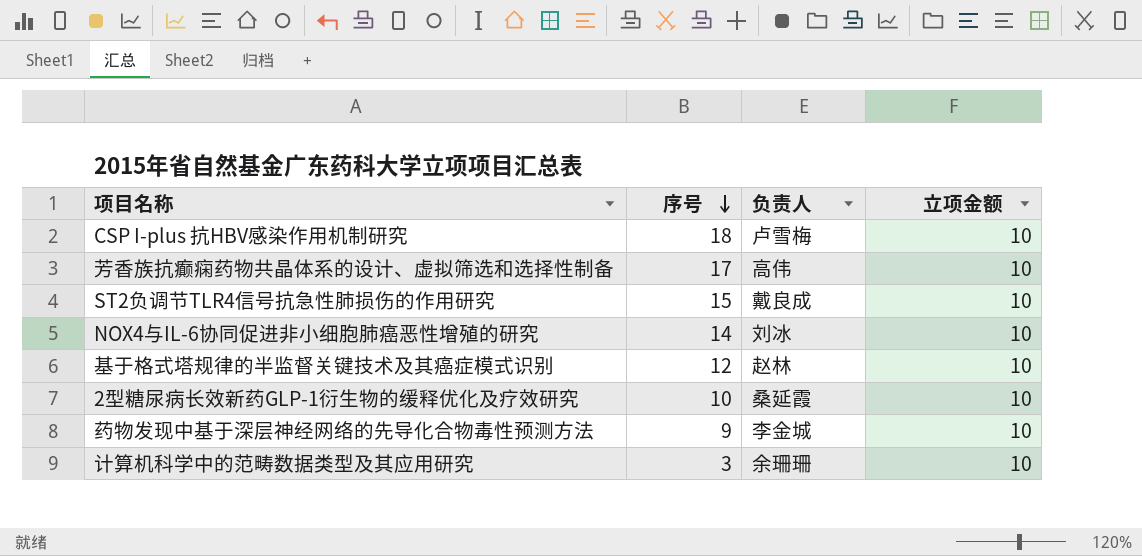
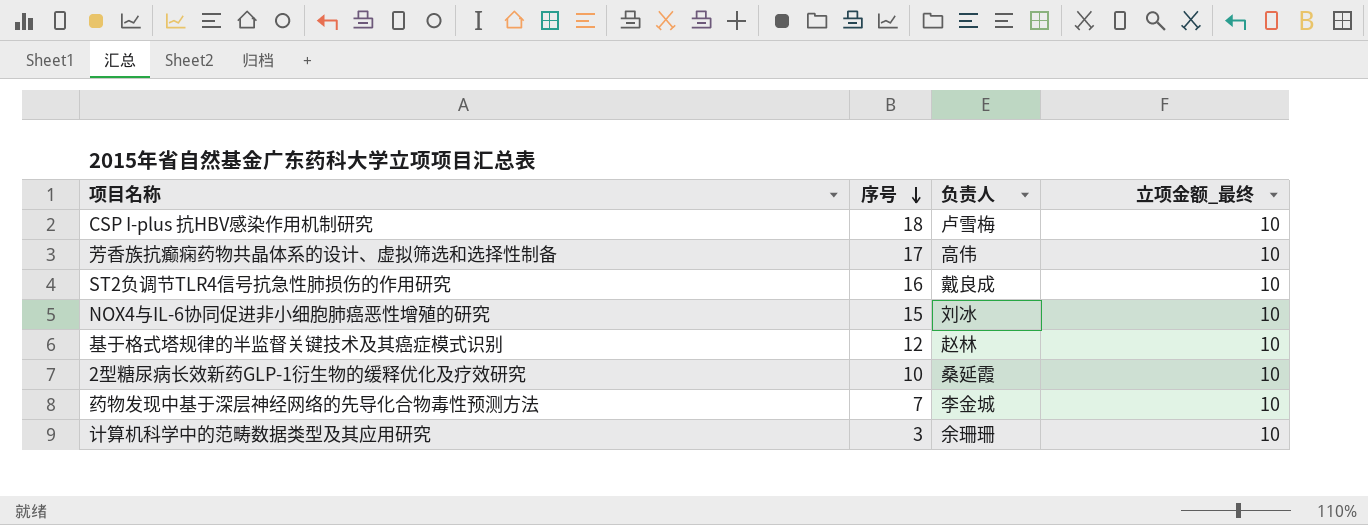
column name: 立项金额 -> 立项金额_最终
ST2负调节TLR4信号抗急性肺损伤的作用研究 | 序号: 15 -> 16
NOX4与IL-6协同促进非小细胞肺癌恶性增殖的研究 | 序号: 14 -> 15
药物发现中基于深层神经网络的先导化合物毒性预测方法 | 序号: 9 -> 7

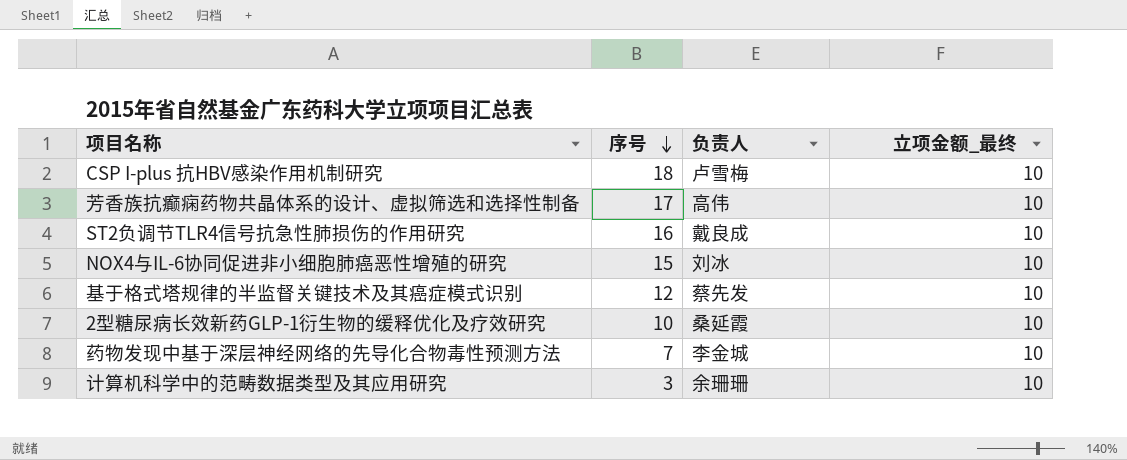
基于格式塔规律的半监督关键技术及其癌症模式识别 | 负责人: 赵林 -> 蔡先发

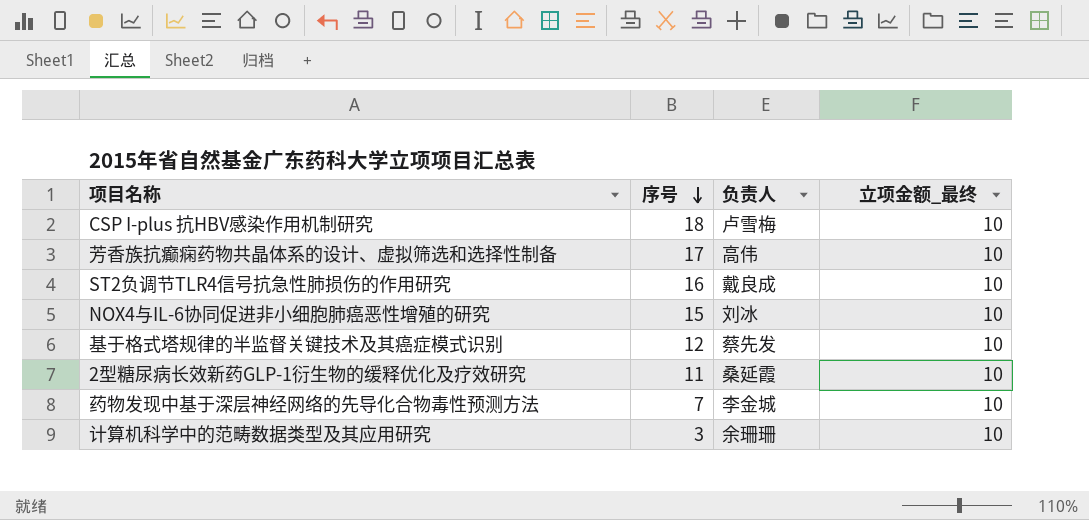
2型糖尿病长效新药GLP-1衍生物的缓释优化及疗效研究 | 序号: 10 -> 11

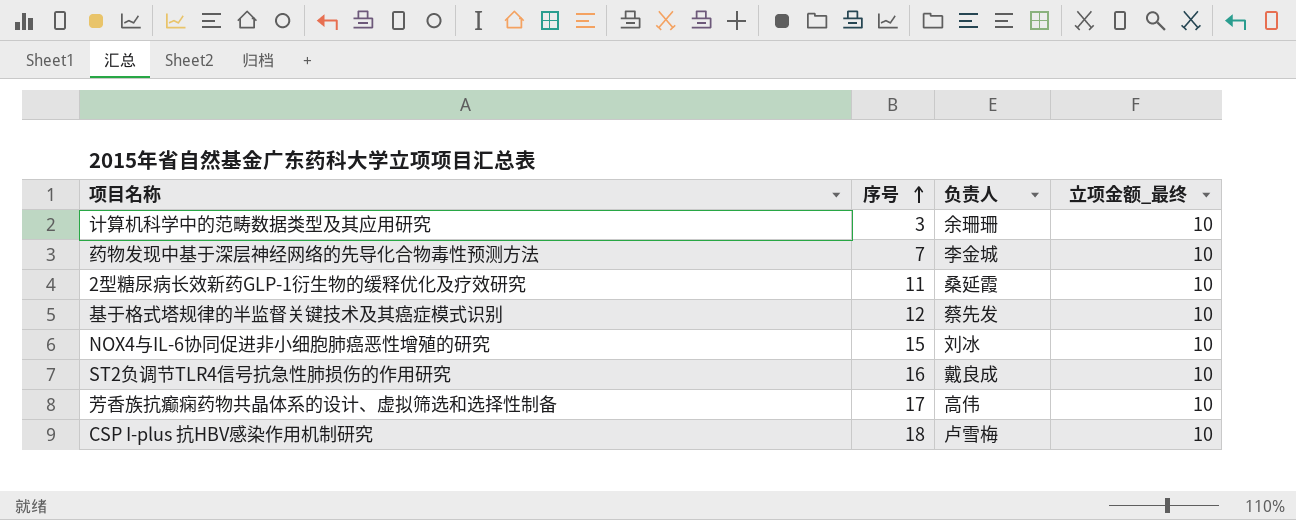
row order: 序号 descending -> 序号 ascending

